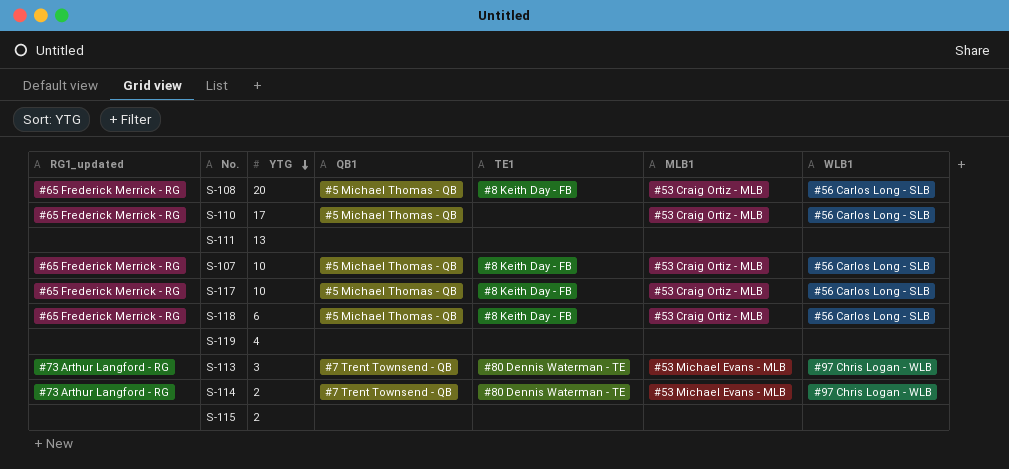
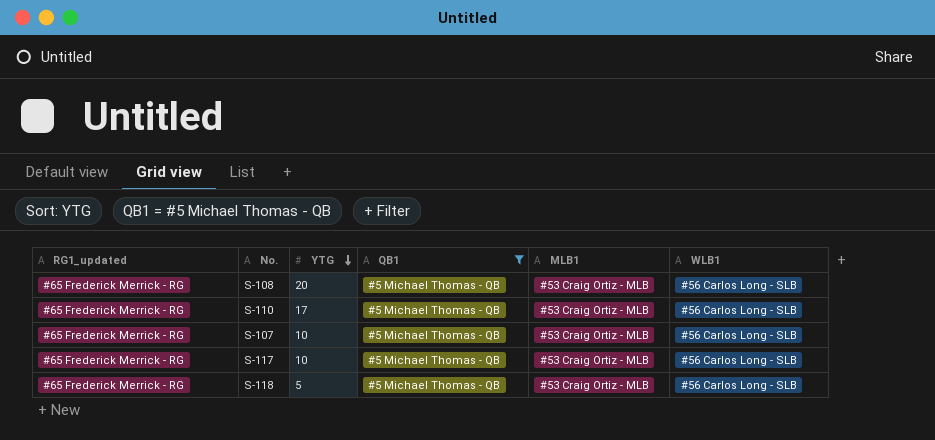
filter: none -> QB1 = #5 Michael Thomas - QB
column TE1 | position: 5 -> none
S-118 | YTG: 6 -> 5

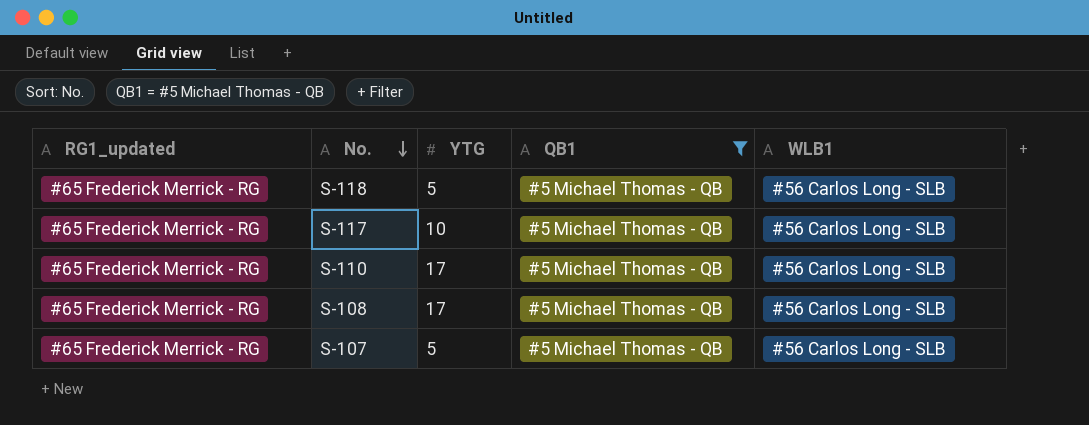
row order: YTG descending -> No. descending
column MLB1 | position: 5 -> none
S-108 | YTG: 20 -> 17
S-107 | YTG: 10 -> 5

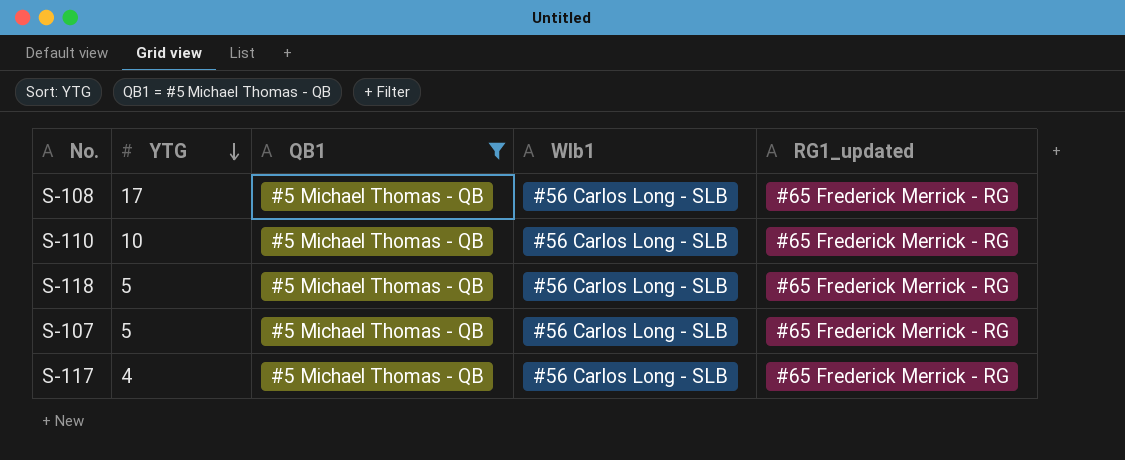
row order: No. descending -> YTG descending
column name: WLB1 -> Wlb1
column RG1_updated | position: 1 -> 5
S-110 | YTG: 17 -> 10
S-117 | YTG: 10 -> 4

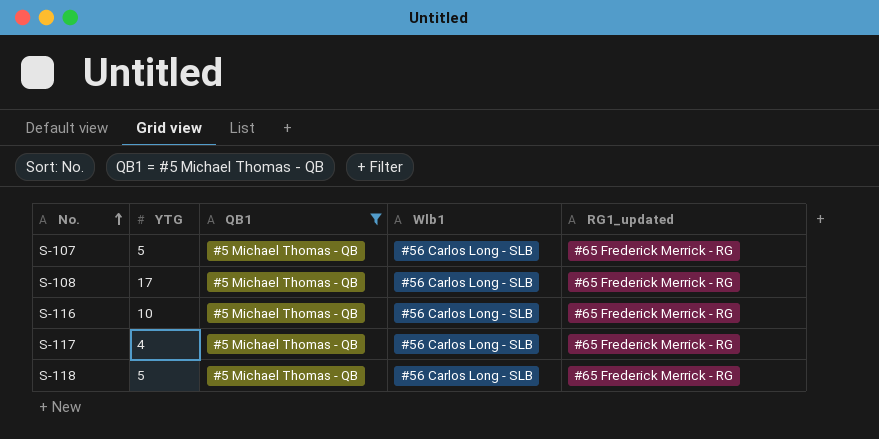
row order: YTG descending -> No. ascending
row S-110: 10 | #5 Michael Thomas - QB | #56 Carlos Long - SLB | #65 Frederick Merrick - RG -> none
row S-116: none -> 10 | #5 Michael Thomas - QB | #56 Carlos Long - SLB | #65 Frederick Merrick - RG

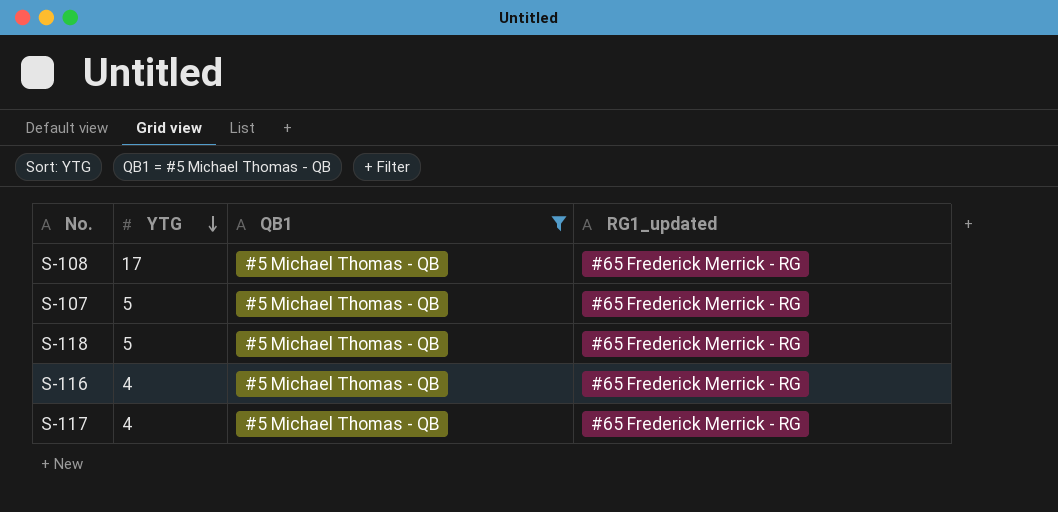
row order: No. ascending -> YTG descending
column Wlb1 | position: 4 -> none
S-116 | YTG: 10 -> 4

